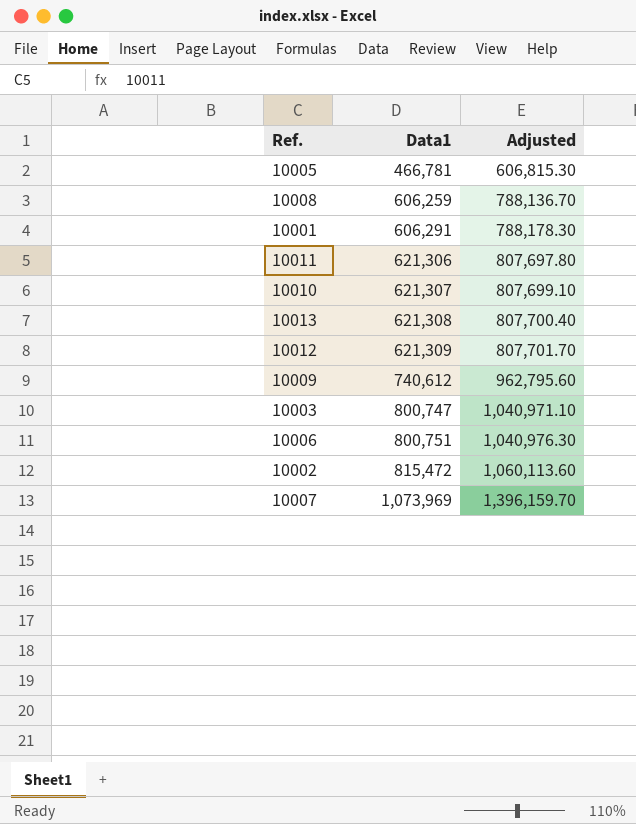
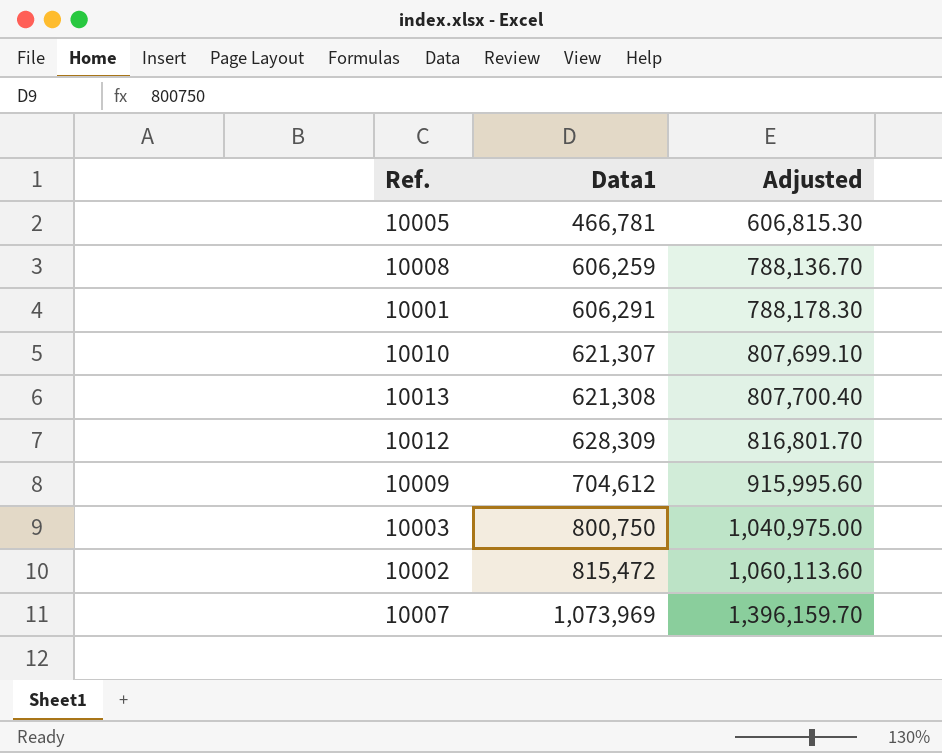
row 10011: 621,306 | 807,697.80 -> none
row 10006: 800,751 | 1,040,976.30 -> none
10012 | Data1: 621,309 -> 628,309
10012 | Adjusted: 807,701.70 -> 816,801.70
10009 | Data1: 740,612 -> 704,612
10009 | Adjusted: 962,795.60 -> 915,995.60
10003 | Data1: 800,747 -> 800,750
10003 | Adjusted: 1,040,971.10 -> 1,040,975.00

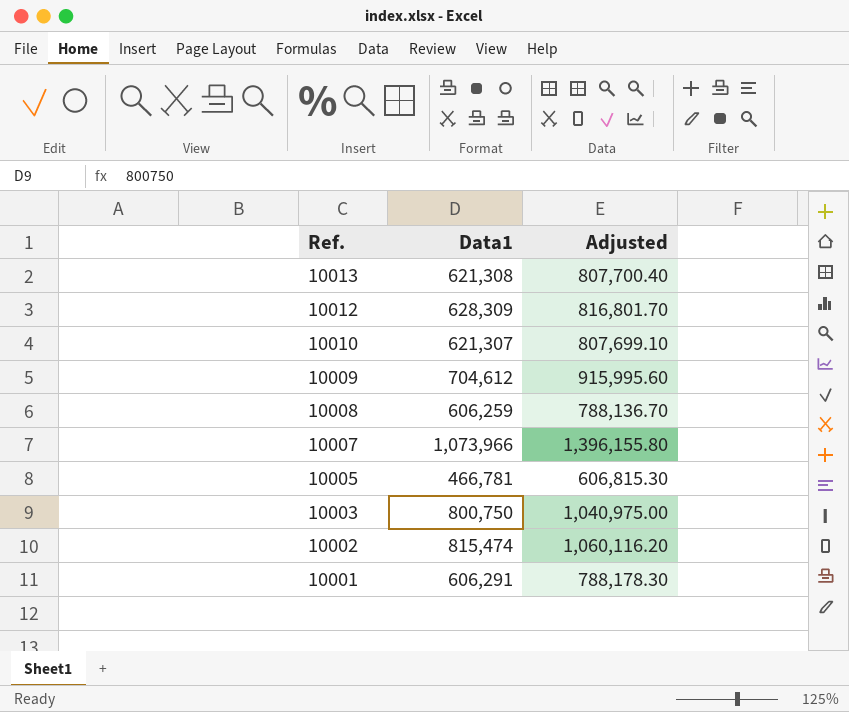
row order: Data1 ascending -> Ref. descending
10007 | Data1: 1,073,969 -> 1,073,966
10007 | Adjusted: 1,396,159.70 -> 1,396,155.80
10002 | Data1: 815,472 -> 815,474
10002 | Adjusted: 1,060,113.60 -> 1,060,116.20

